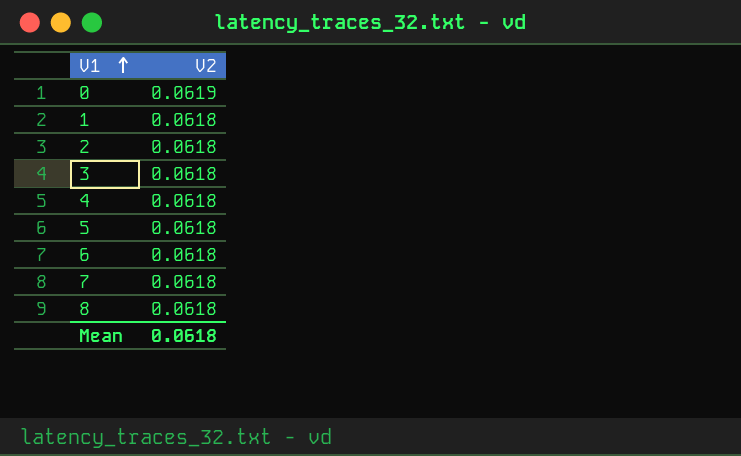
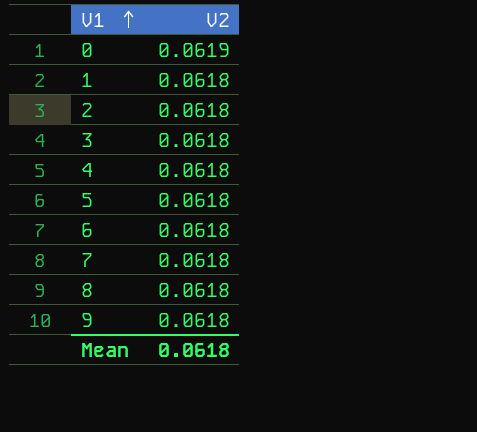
row 9: none -> 0.0618

